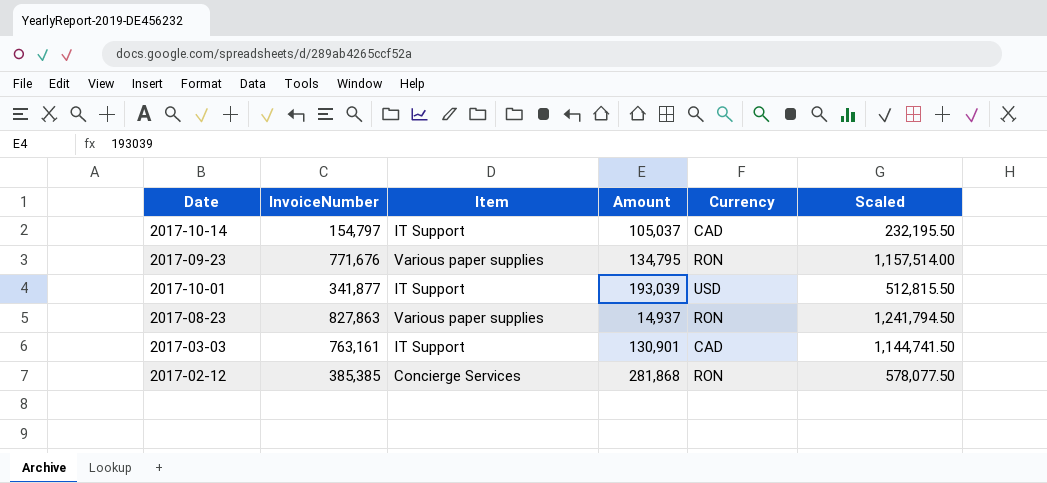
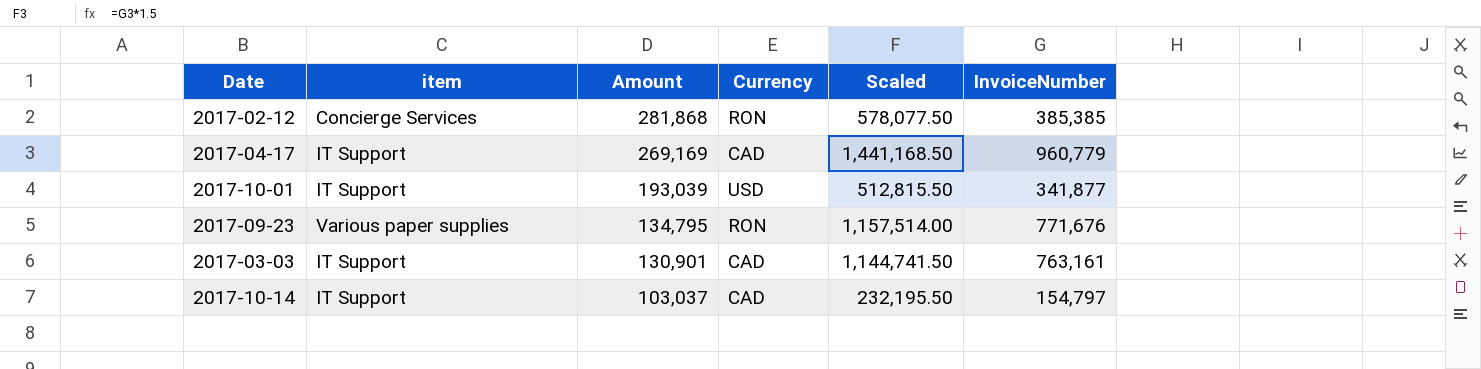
row order: none -> Amount descending
column name: Item -> item
column InvoiceNumber | position: 2 -> 6
row 2017-08-23: 827,863 | Various paper supplies | 14,937 | RON | 1,241,794.50 -> none
row 2017-04-17: none -> IT Support | 269,169 | CAD | 1,441,168.50 | 960,779
2017-10-14 | Amount: 105,037 -> 103,037

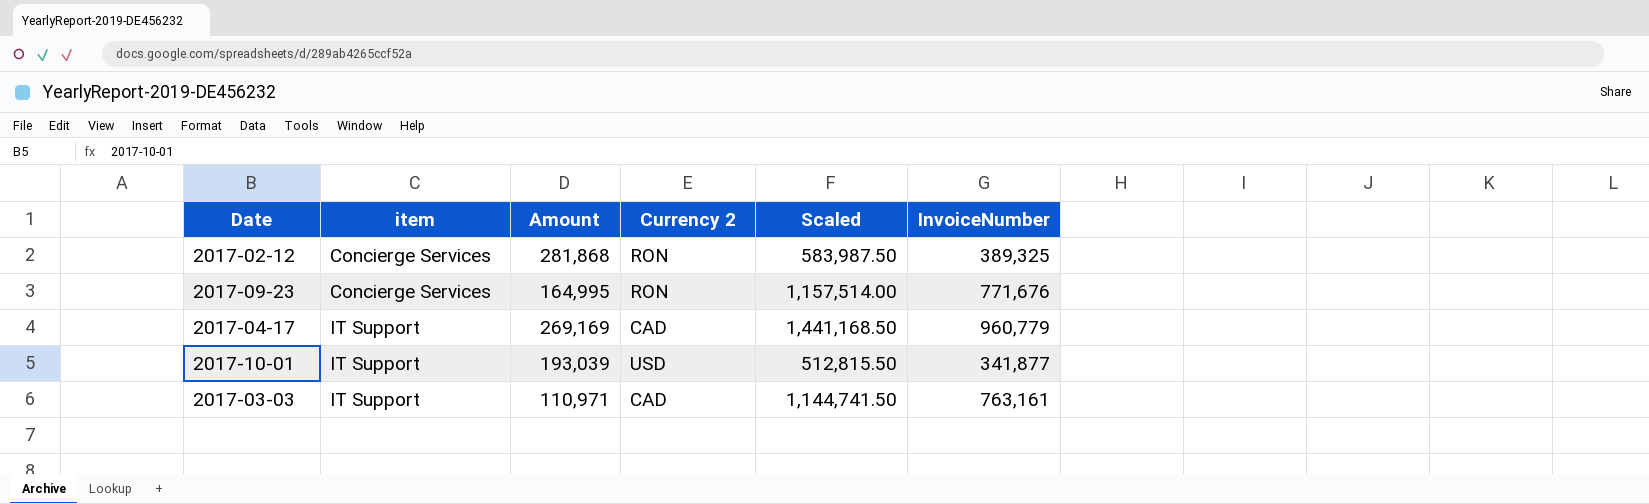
row order: Amount descending -> item ascending
column name: Currency -> Currency 2
row 2017-10-14: IT Support | 103,037 | CAD | 232,195.50 | 154,797 -> none
2017-02-12 | Scaled: 578,077.50 -> 583,987.50
2017-02-12 | InvoiceNumber: 385,385 -> 389,325
2017-09-23 | item: Various paper supplies -> Concierge Services
2017-09-23 | Amount: 134,795 -> 164,995
2017-03-03 | Amount: 130,901 -> 110,971

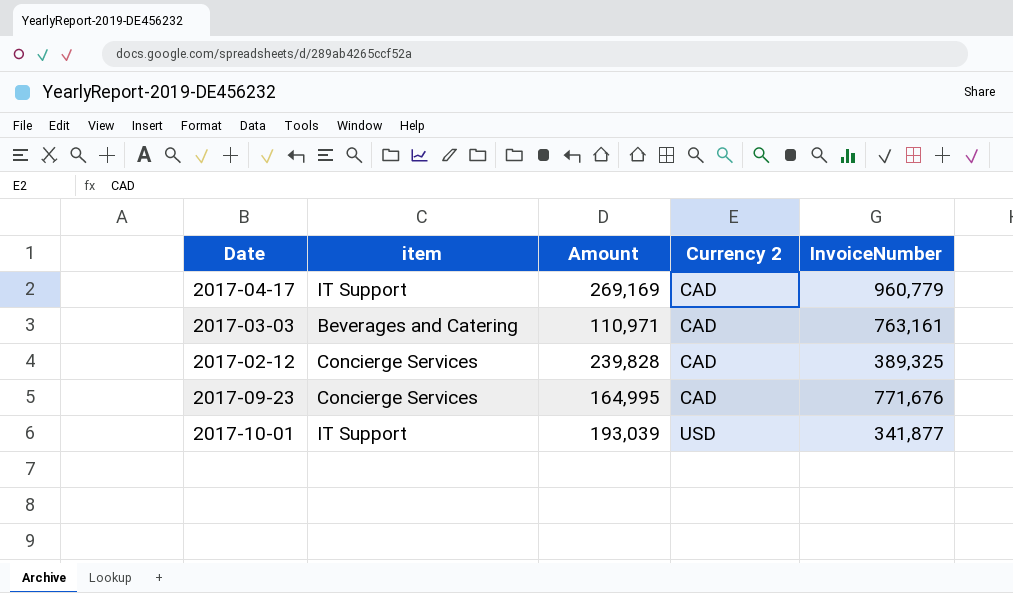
row order: item ascending -> Currency 2 ascending
column Scaled | formula: [InvoiceNumber] * 1.5 -> none
2017-03-03 | item: IT Support -> Beverages and Catering
2017-02-12 | Amount: 281,868 -> 239,828
2017-02-12 | Currency 2: RON -> CAD
2017-09-23 | Currency 2: RON -> CAD

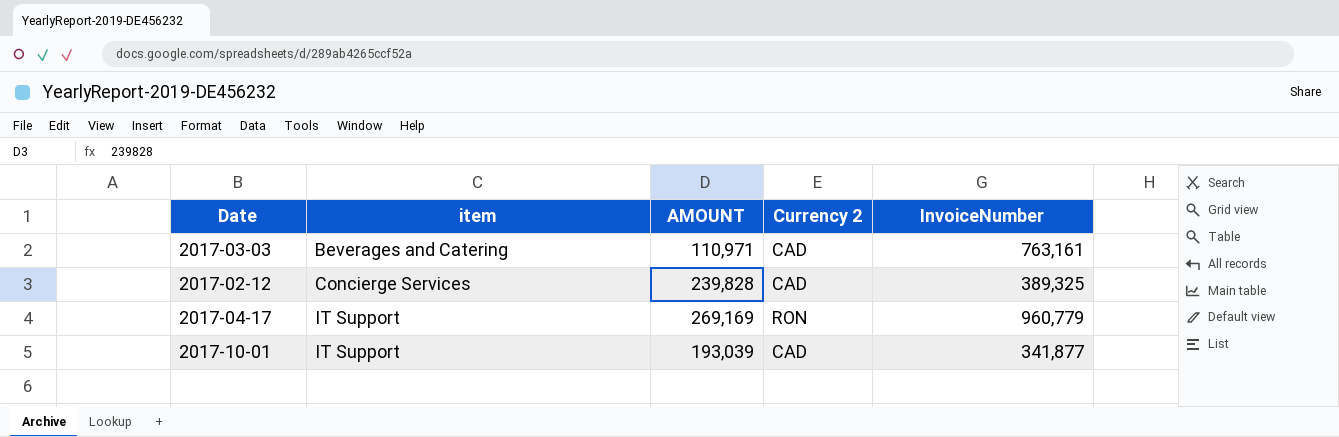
row order: Currency 2 ascending -> item ascending
column name: Amount -> AMOUNT
row 2017-09-23: Concierge Services | 164,995 | CAD | 771,676 -> none
2017-04-17 | Currency 2: CAD -> RON
2017-10-01 | Currency 2: USD -> CAD

